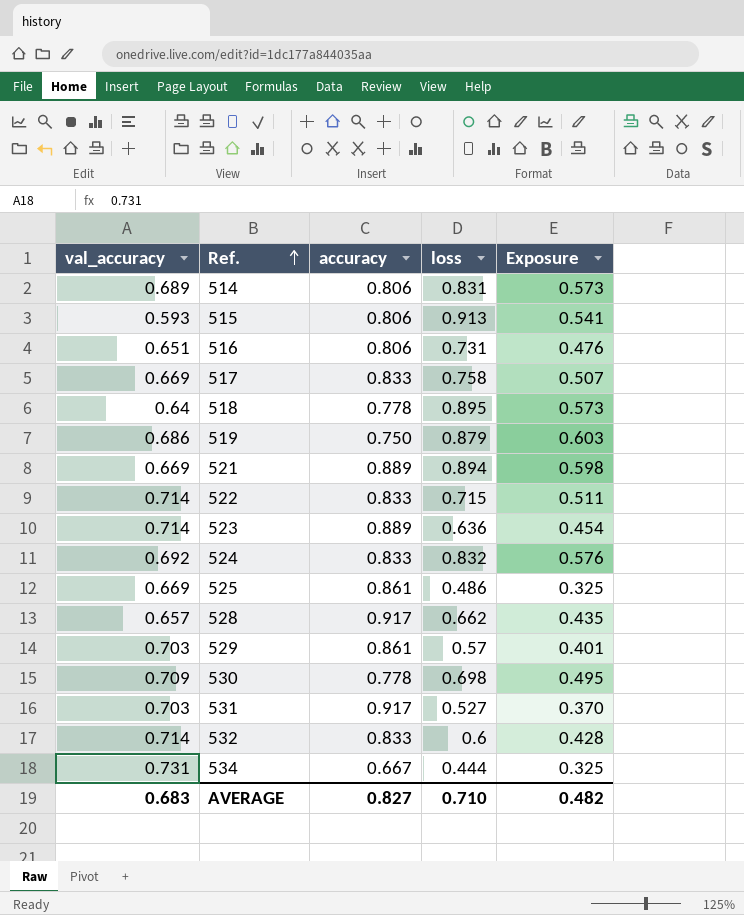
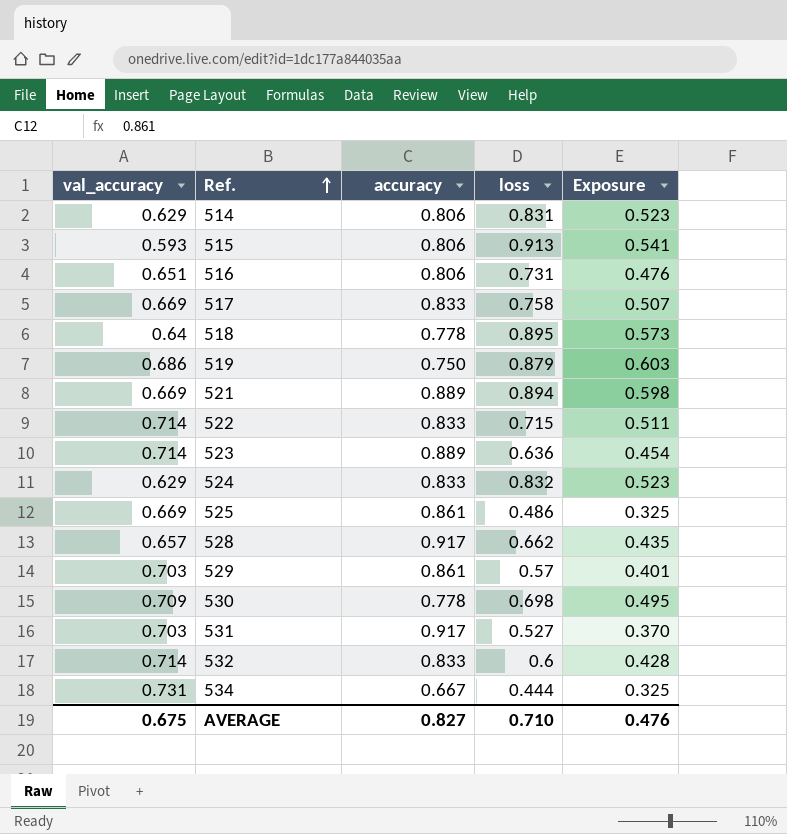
514 | val_accuracy: 0.689 -> 0.629
514 | Exposure: 0.573 -> 0.523
524 | val_accuracy: 0.692 -> 0.629
524 | Exposure: 0.576 -> 0.523
AVERAGE | val_accuracy: 0.683 -> 0.675
AVERAGE | Exposure: 0.482 -> 0.476

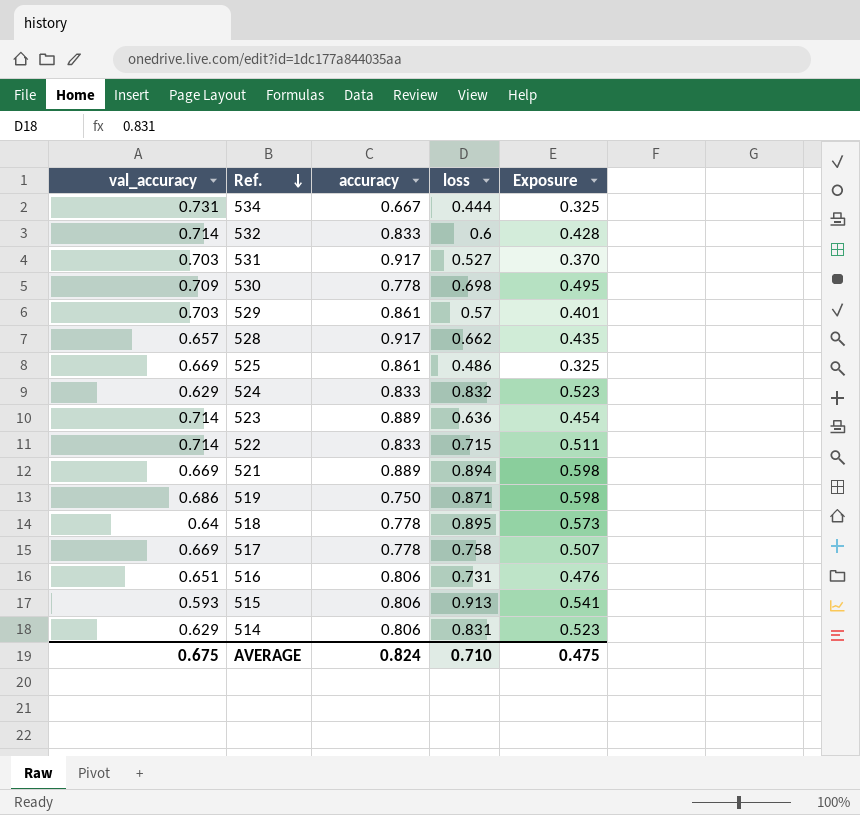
row order: Ref. ascending -> Ref. descending
519 | loss: 0.879 -> 0.871
519 | Exposure: 0.603 -> 0.598
517 | accuracy: 0.833 -> 0.778
AVERAGE | accuracy: 0.827 -> 0.824
AVERAGE | Exposure: 0.476 -> 0.475

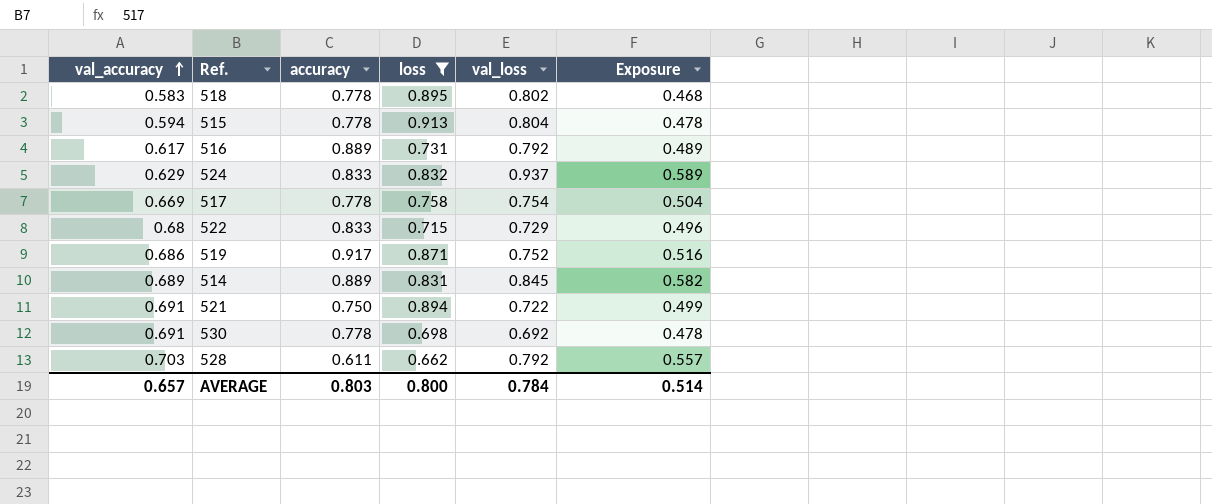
filter: none -> loss >= 0.662
row order: Ref. descending -> val_accuracy ascending
column val_loss | position: none -> 5
column Exposure | formula: [val_accuracy] * [loss] -> [val_accuracy] * [val_loss]
518 | val_accuracy: 0.64 -> 0.583
515 | val_accuracy: 0.593 -> 0.594
515 | accuracy: 0.806 -> 0.778
516 | val_accuracy: 0.651 -> 0.617
516 | accuracy: 0.806 -> 0.889
522 | val_accuracy: 0.714 -> 0.68
519 | accuracy: 0.750 -> 0.917
514 | val_accuracy: 0.629 -> 0.689
514 | accuracy: 0.806 -> 0.889
521 | val_accuracy: 0.669 -> 0.691
521 | accuracy: 0.889 -> 0.750
530 | val_accuracy: 0.709 -> 0.691
528 | val_accuracy: 0.657 -> 0.703
528 | accuracy: 0.917 -> 0.611
AVERAGE | val_accuracy: 0.675 -> 0.657
AVERAGE | accuracy: 0.824 -> 0.803
AVERAGE | loss: 0.710 -> 0.800
AVERAGE | Exposure: 0.475 -> 0.514

